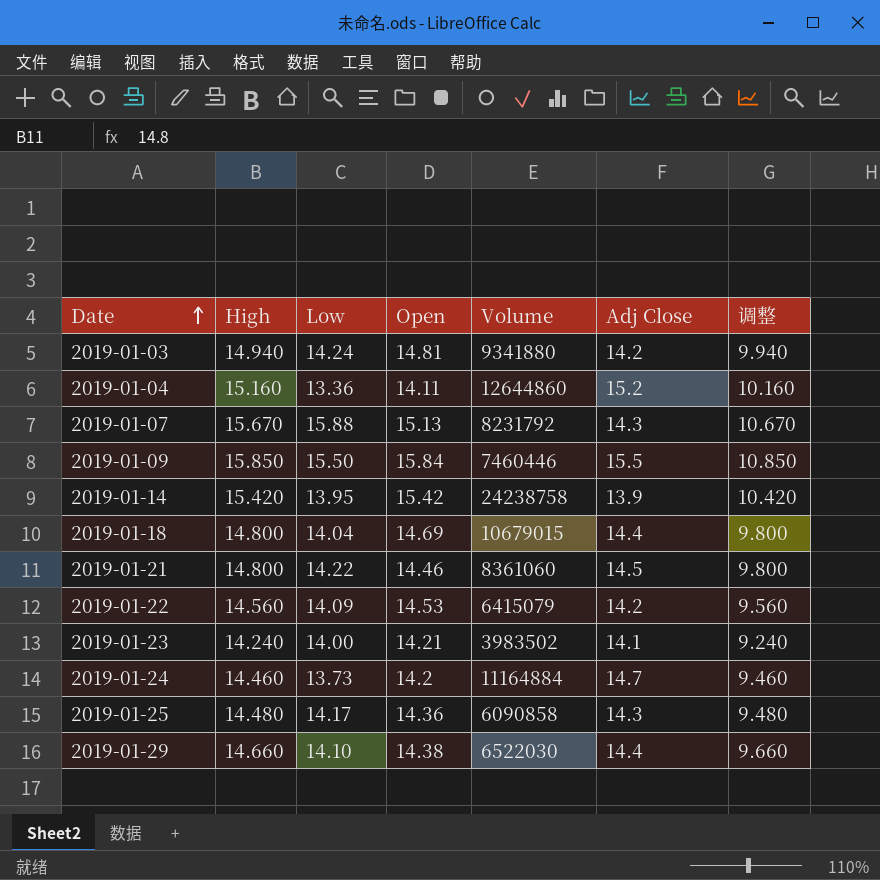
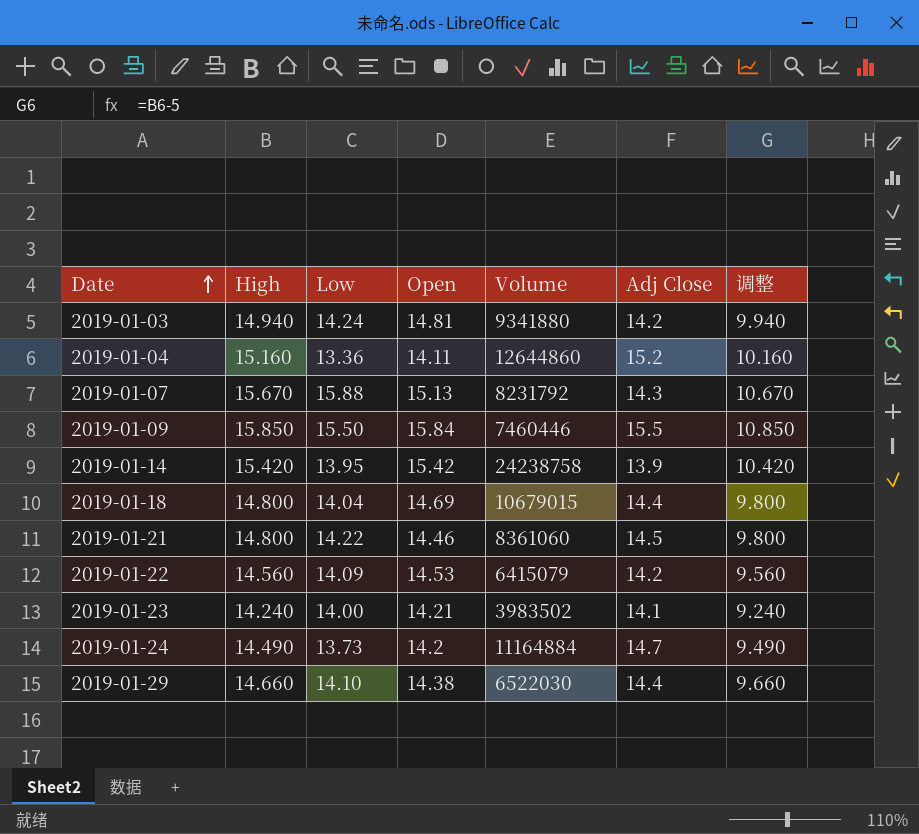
row 2019-01-25: 14.480 | 14.17 | 14.36 | 6090858 | 14.3 | 9.480 -> none
2019-01-24 | High: 14.460 -> 14.490
2019-01-24 | 调整: 9.460 -> 9.490

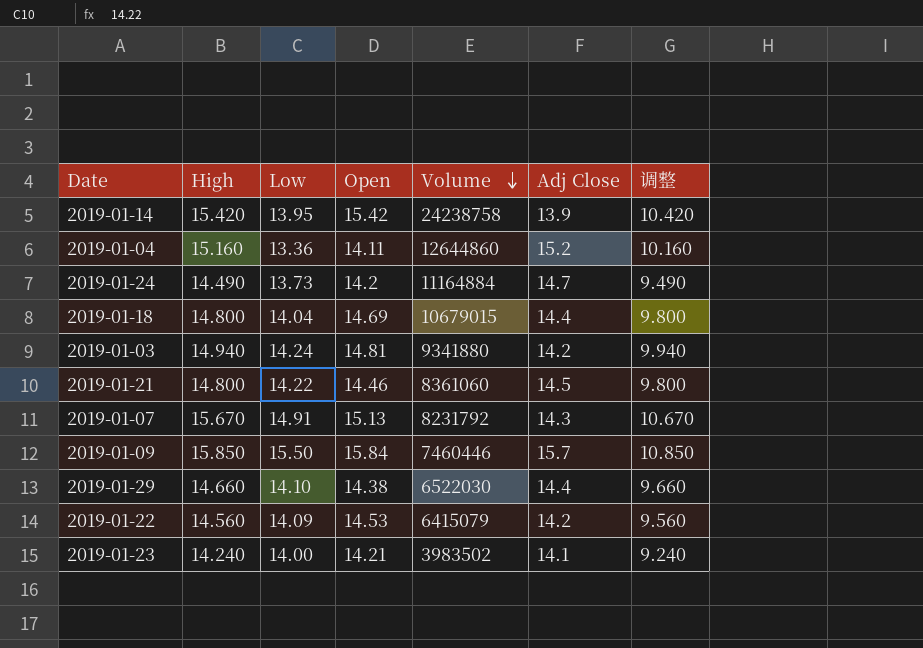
row order: Date ascending -> Volume descending
2019-01-07 | Low: 15.88 -> 14.91
2019-01-09 | Adj Close: 15.5 -> 15.7

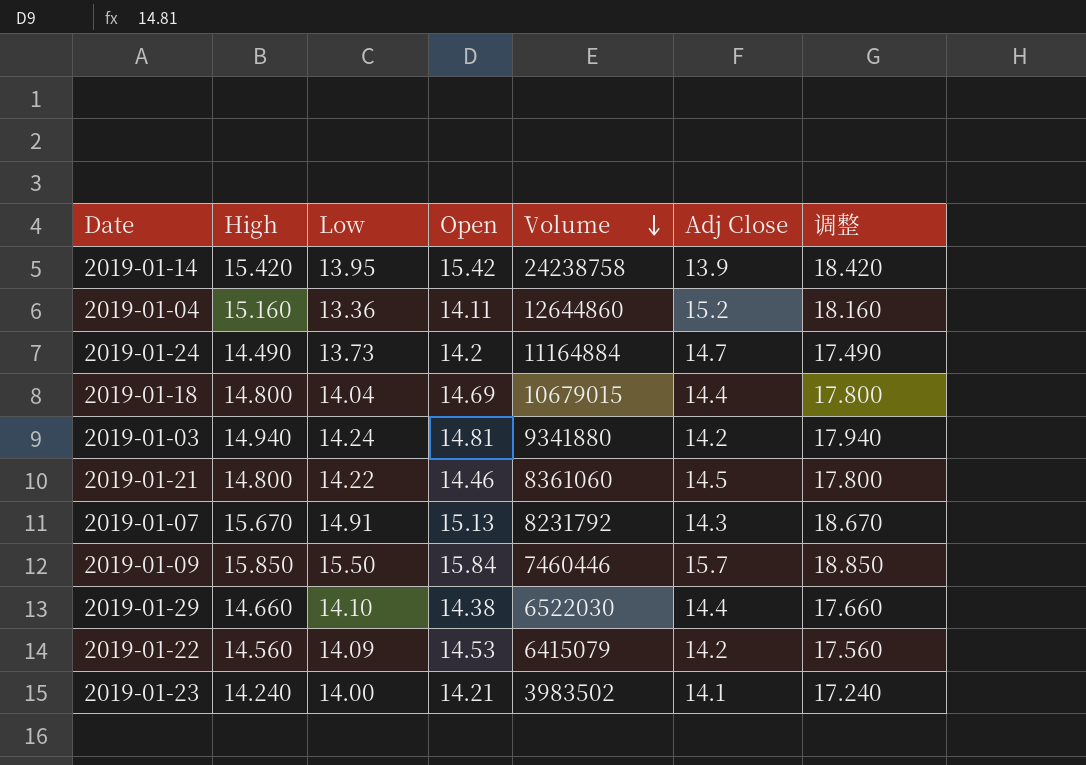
column 调整 | formula: [High] - 5 -> [High] + 3

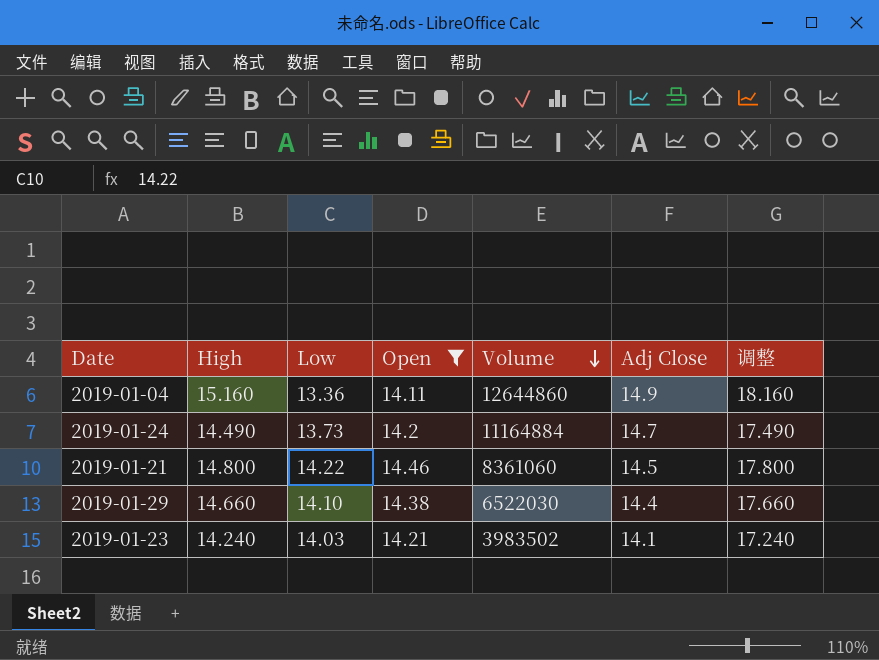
filter: none -> Open <= 14.46
2019-01-04 | Adj Close: 15.2 -> 14.9
2019-01-23 | Low: 14.00 -> 14.03

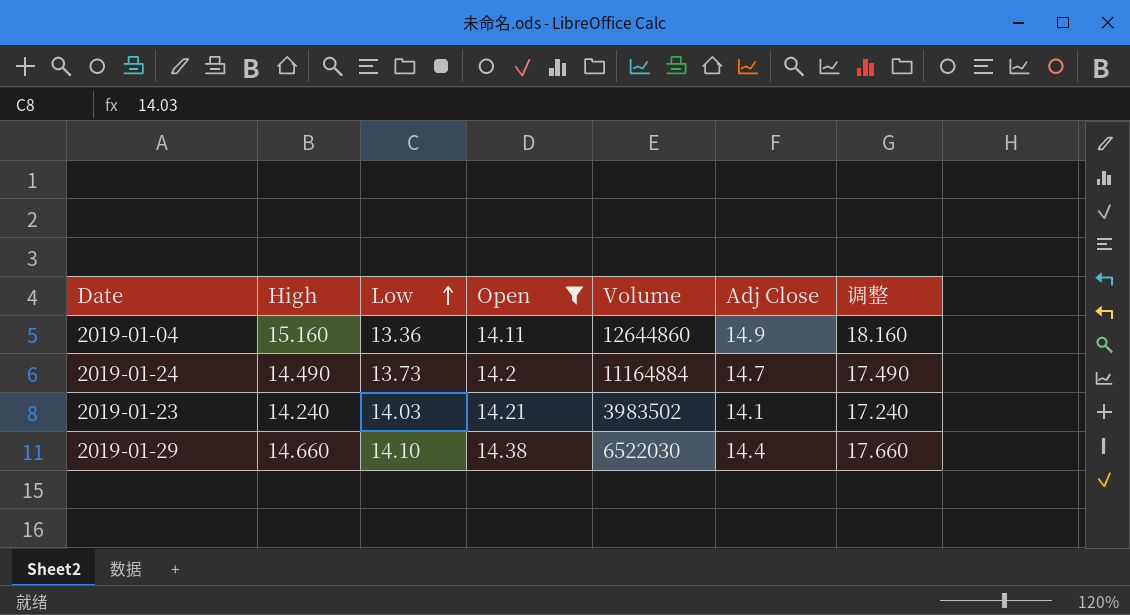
row order: Volume descending -> Low ascending
row 2019-01-21: 14.800 | 14.22 | 14.46 | 8361060 | 14.5 | 17.800 -> none

